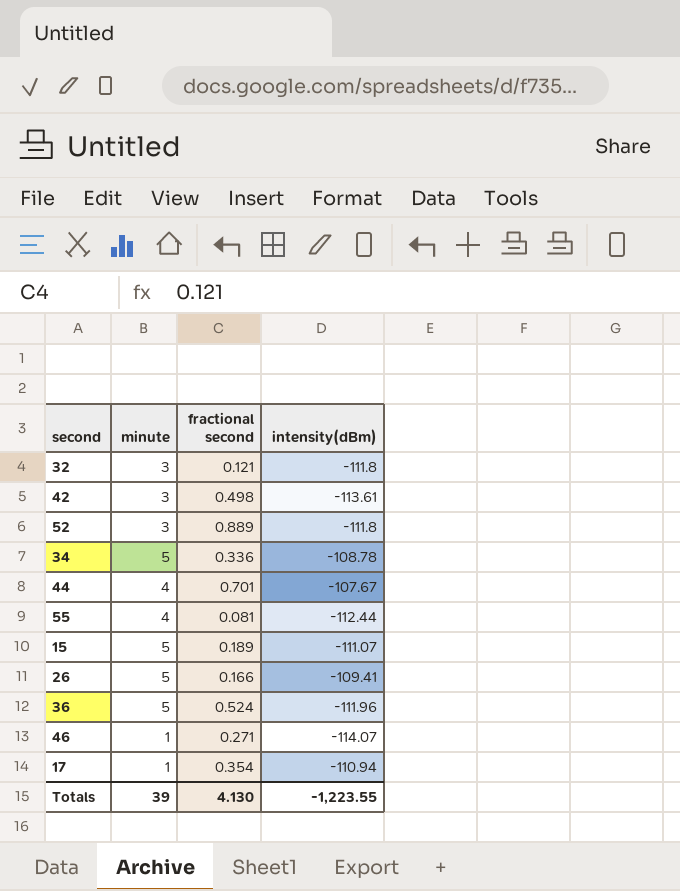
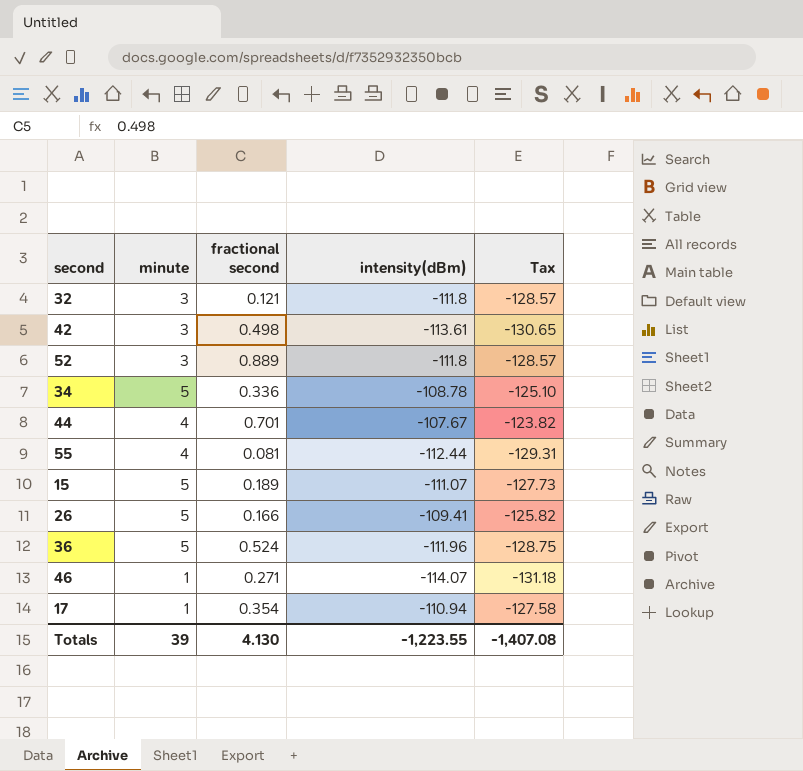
column Tax | formula: none -> [intensity(dBm)] * 1.15

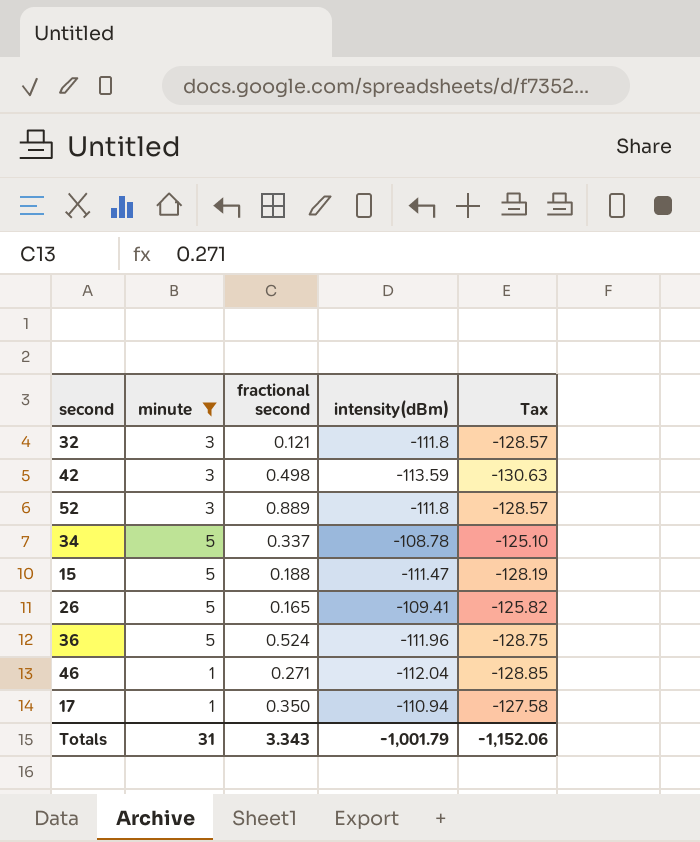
filter: none -> minute != 4
42 | intensity(dBm): -113.61 -> -113.59
42 | Tax: -130.65 -> -130.63
34 | fractional second: 0.336 -> 0.337
15 | fractional second: 0.189 -> 0.188
15 | intensity(dBm): -111.07 -> -111.47
15 | Tax: -127.73 -> -128.19
26 | fractional second: 0.166 -> 0.165
46 | intensity(dBm): -114.07 -> -112.04
46 | Tax: -131.18 -> -128.85
17 | fractional second: 0.354 -> 0.350
Totals | minute: 39 -> 31
Totals | fractional second: 4.130 -> 3.343
Totals | intensity(dBm): -1,223.55 -> -1,001.79
Totals | Tax: -1,407.08 -> -1,152.06

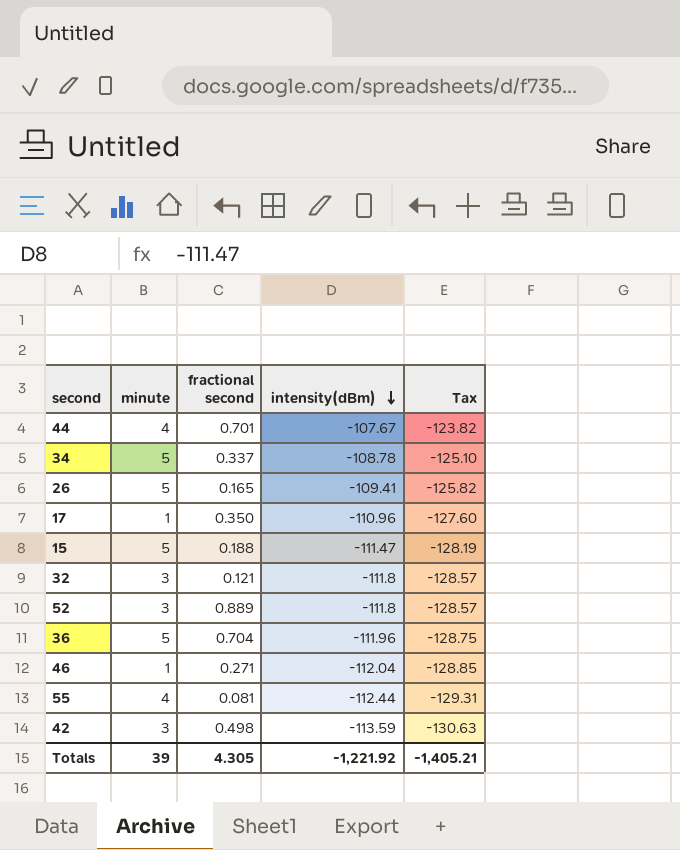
filter: minute != 4 -> none
row order: none -> intensity(dBm) descending
17 | intensity(dBm): -110.94 -> -110.96
17 | Tax: -127.58 -> -127.60
36 | fractional second: 0.524 -> 0.704
Totals | minute: 31 -> 39
Totals | fractional second: 3.343 -> 4.305
Totals | intensity(dBm): -1,001.79 -> -1,221.92
Totals | Tax: -1,152.06 -> -1,405.21

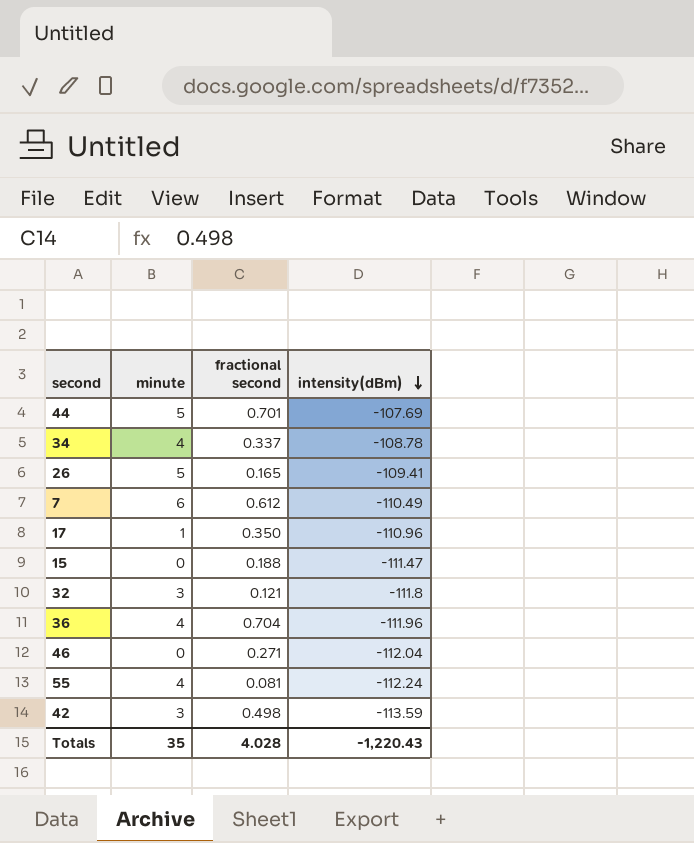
column Tax | formula: [intensity(dBm)] * 1.15 -> none
row 52: 3 | 0.889 | -111.8 | -128.57 -> none
44 | minute: 4 -> 5
44 | intensity(dBm): -107.67 -> -107.69
34 | minute: 5 -> 4
row 7: none -> 6 | 0.612 | -110.49
15 | minute: 5 -> 0
36 | minute: 5 -> 4
46 | minute: 1 -> 0
55 | intensity(dBm): -112.44 -> -112.24
Totals | minute: 39 -> 35
Totals | fractional second: 4.305 -> 4.028
Totals | intensity(dBm): -1,221.92 -> -1,220.43

